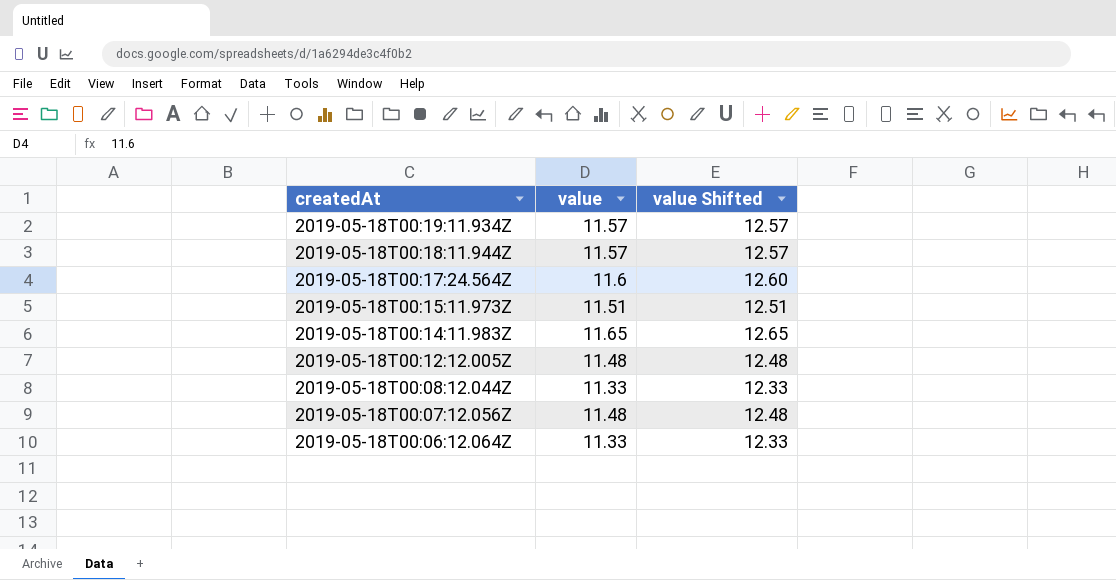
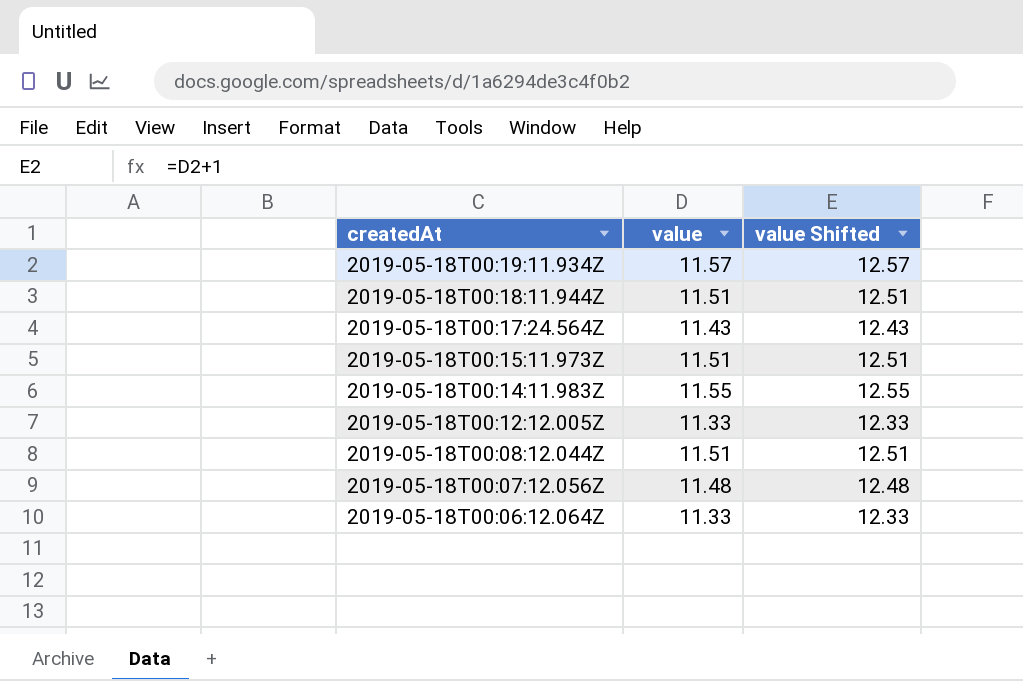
2019-05-18T00:18:11.944Z | value: 11.57 -> 11.51
2019-05-18T00:18:11.944Z | value Shifted: 12.57 -> 12.51
2019-05-18T00:17:24.564Z | value: 11.6 -> 11.43
2019-05-18T00:17:24.564Z | value Shifted: 12.60 -> 12.43
2019-05-18T00:14:11.983Z | value: 11.65 -> 11.55
2019-05-18T00:14:11.983Z | value Shifted: 12.65 -> 12.55
2019-05-18T00:12:12.005Z | value: 11.48 -> 11.33
2019-05-18T00:12:12.005Z | value Shifted: 12.48 -> 12.33
2019-05-18T00:08:12.044Z | value: 11.33 -> 11.51
2019-05-18T00:08:12.044Z | value Shifted: 12.33 -> 12.51

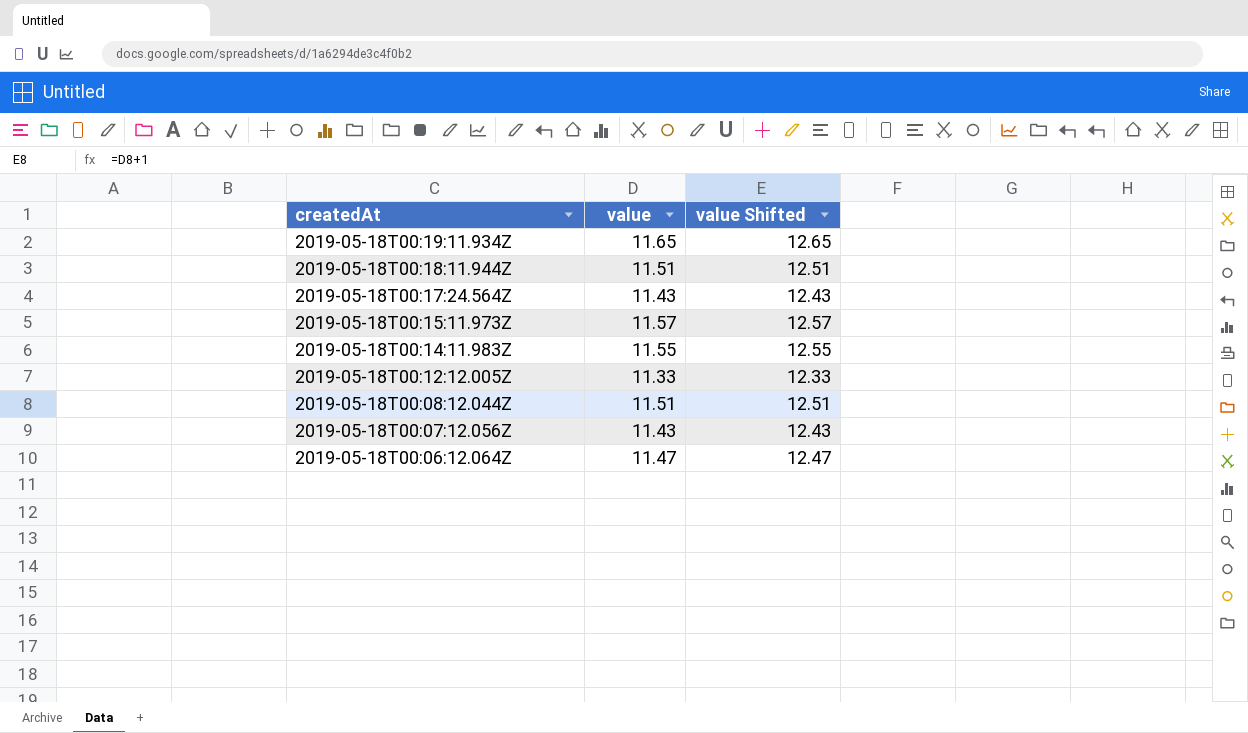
2019-05-18T00:19:11.934Z | value: 11.57 -> 11.65
2019-05-18T00:19:11.934Z | value Shifted: 12.57 -> 12.65
2019-05-18T00:15:11.973Z | value: 11.51 -> 11.57
2019-05-18T00:15:11.973Z | value Shifted: 12.51 -> 12.57
2019-05-18T00:07:12.056Z | value: 11.48 -> 11.43
2019-05-18T00:07:12.056Z | value Shifted: 12.48 -> 12.43
2019-05-18T00:06:12.064Z | value: 11.33 -> 11.47
2019-05-18T00:06:12.064Z | value Shifted: 12.33 -> 12.47

